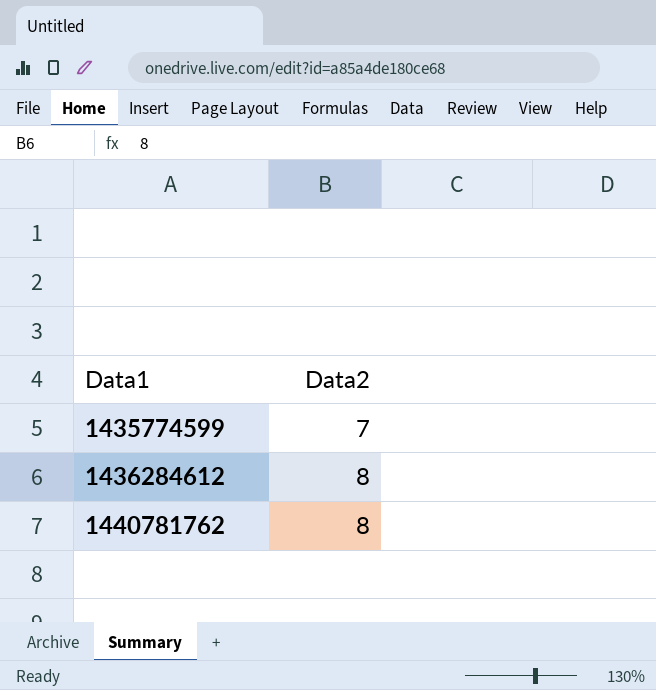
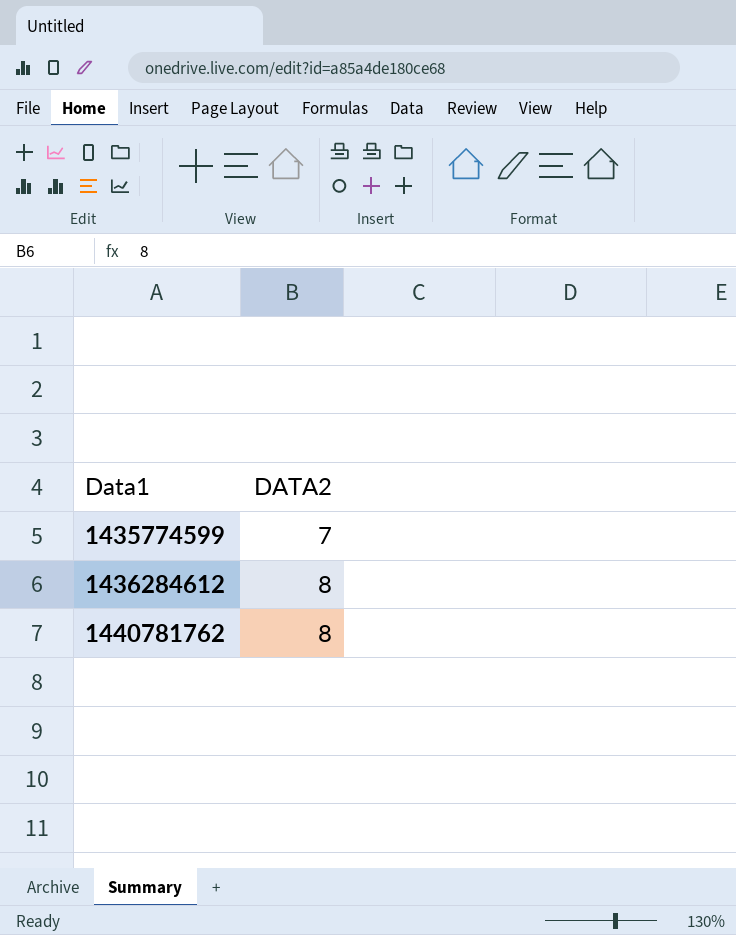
column name: Data2 -> DATA2

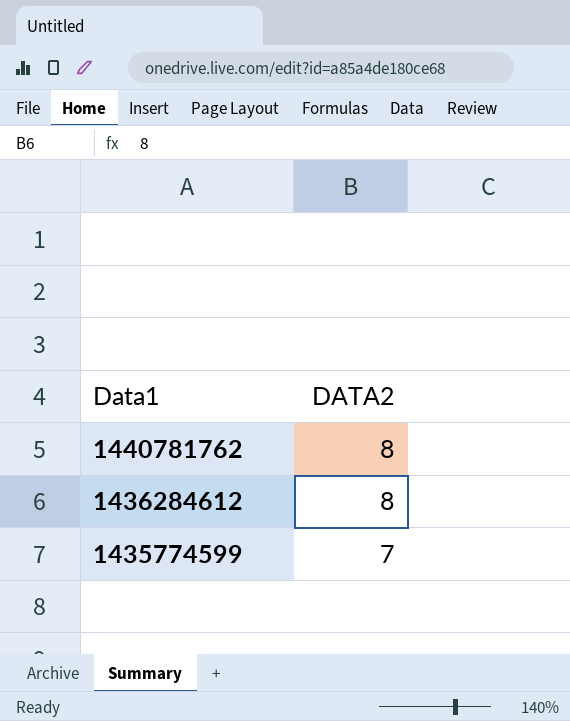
row order: Data1 ascending -> Data1 descending

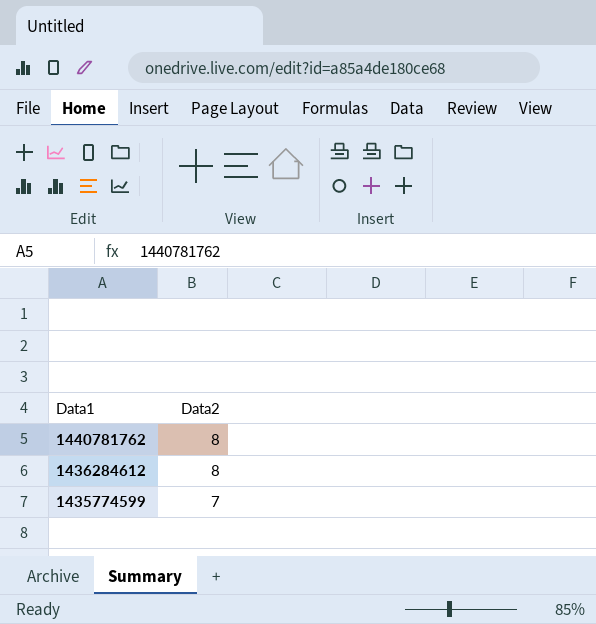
column name: DATA2 -> Data2

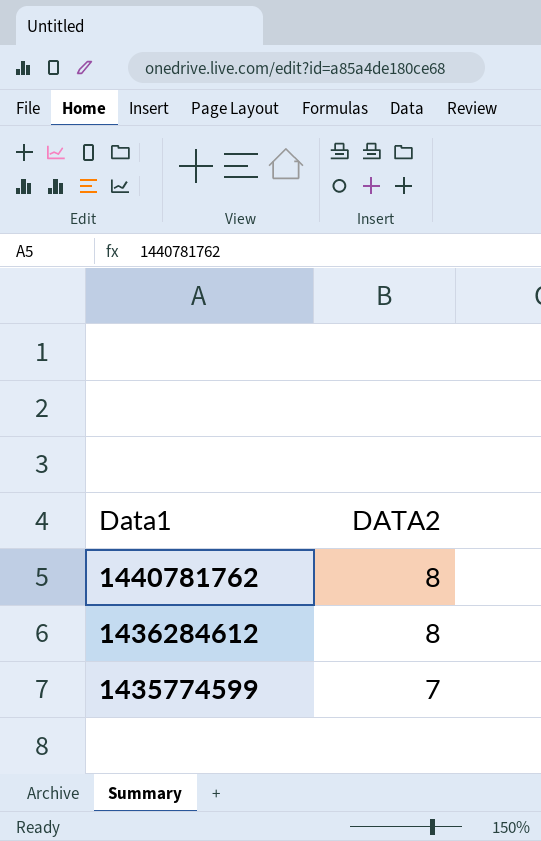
column name: Data2 -> DATA2

